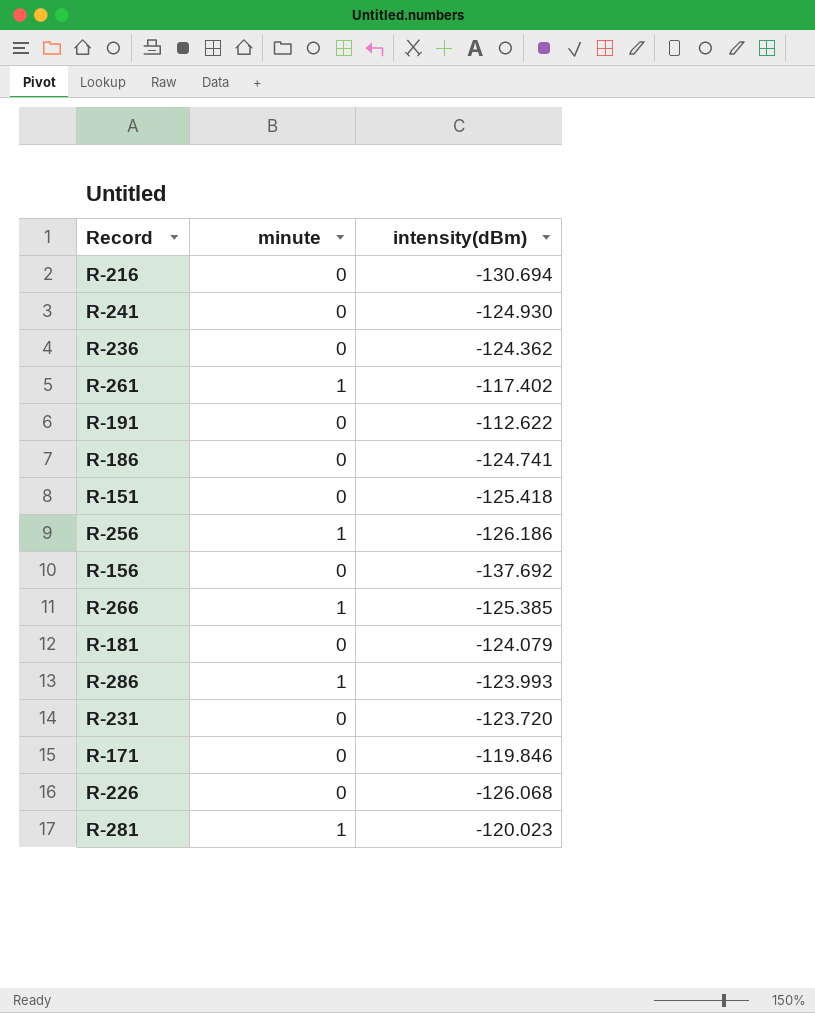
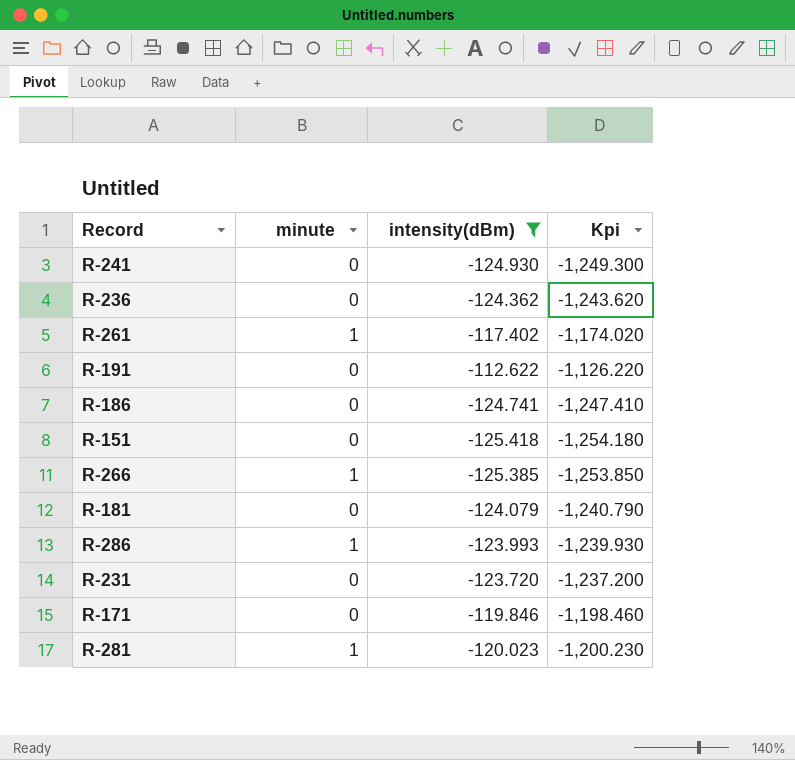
filter: none -> intensity(dBm) >= -125.418
column Kpi | formula: none -> [intensity(dBm)] * 10

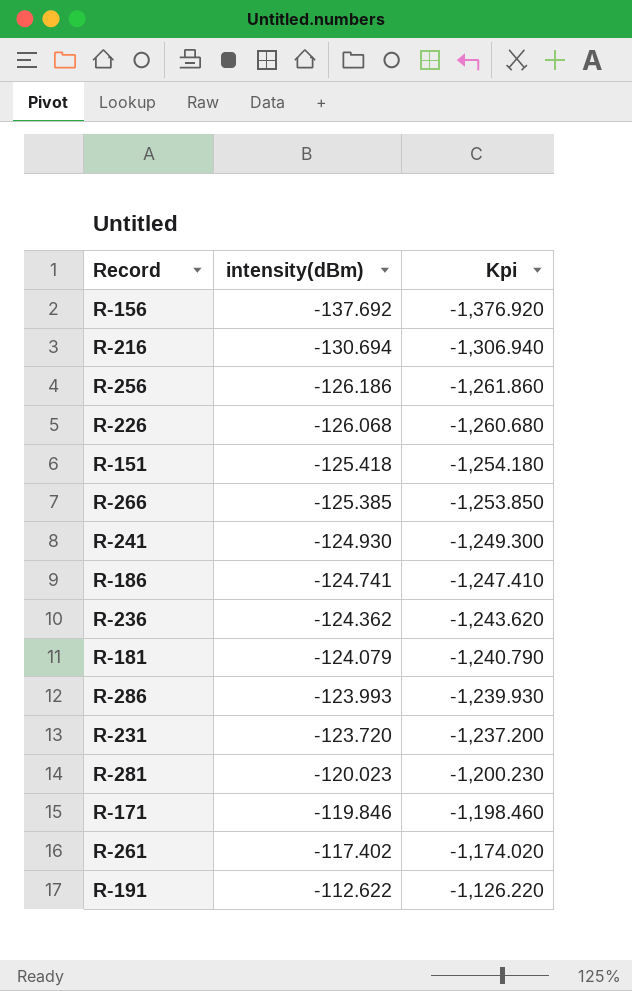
filter: intensity(dBm) >= -125.418 -> none
row order: none -> intensity(dBm) ascending
column minute | position: 2 -> none

